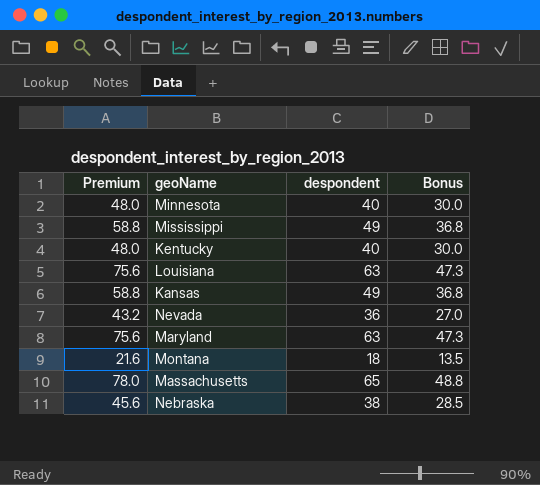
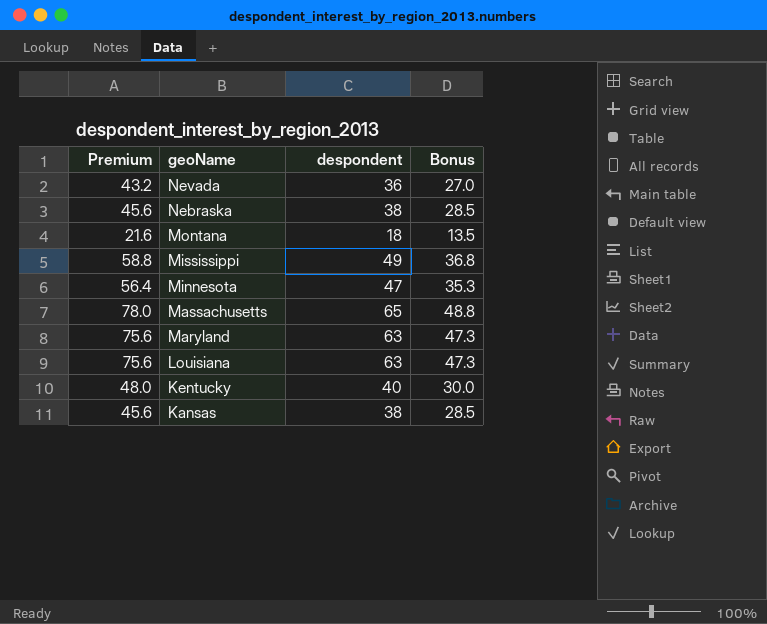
row order: none -> geoName descending
Minnesota | Premium: 48.0 -> 56.4
Minnesota | despondent: 40 -> 47
Minnesota | Bonus: 30.0 -> 35.3
Kansas | Premium: 58.8 -> 45.6
Kansas | despondent: 49 -> 38
Kansas | Bonus: 36.8 -> 28.5

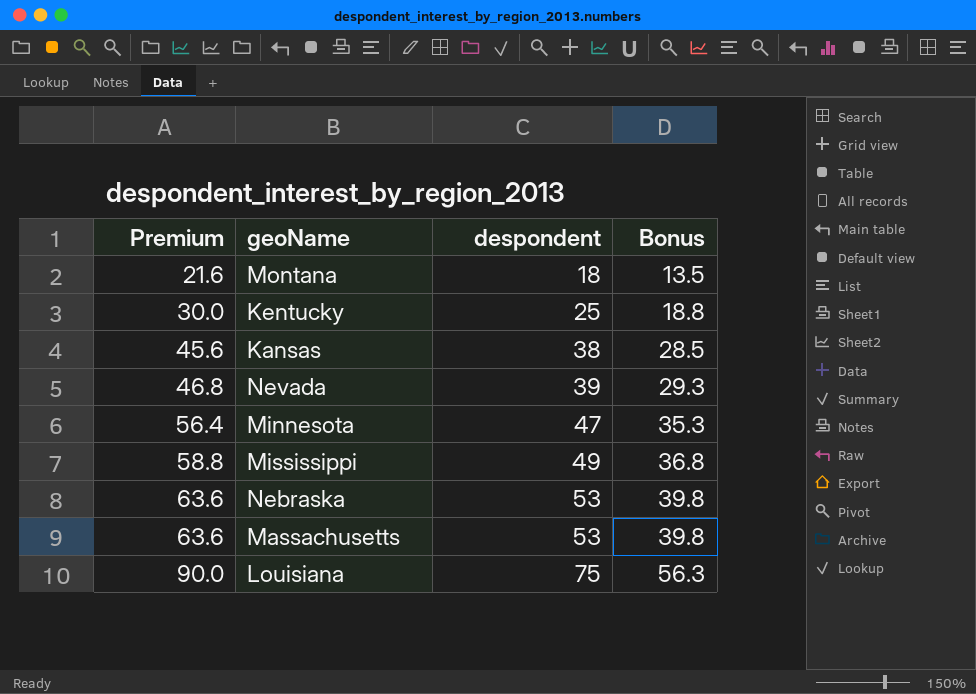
row order: geoName descending -> Premium ascending
row Maryland: 75.6 | 63 | 47.3 -> none
Kentucky | Premium: 48.0 -> 30.0
Kentucky | despondent: 40 -> 25
Kentucky | Bonus: 30.0 -> 18.8
Nevada | Premium: 43.2 -> 46.8
Nevada | despondent: 36 -> 39
Nevada | Bonus: 27.0 -> 29.3
Nebraska | Premium: 45.6 -> 63.6
Nebraska | despondent: 38 -> 53
Nebraska | Bonus: 28.5 -> 39.8
Massachusetts | Premium: 78.0 -> 63.6
Massachusetts | despondent: 65 -> 53
Massachusetts | Bonus: 48.8 -> 39.8
Louisiana | Premium: 75.6 -> 90.0
Louisiana | despondent: 63 -> 75
Louisiana | Bonus: 47.3 -> 56.3

